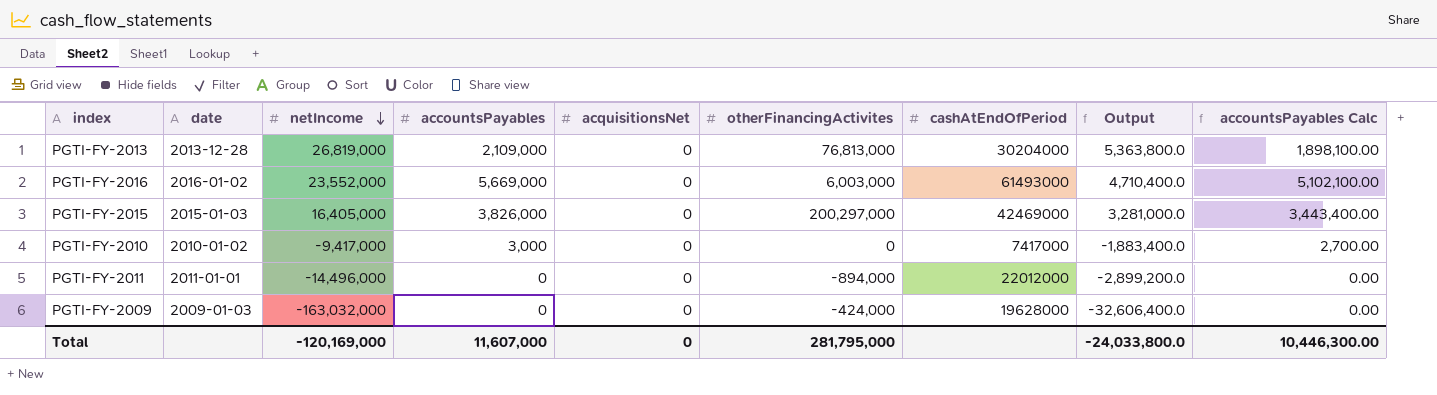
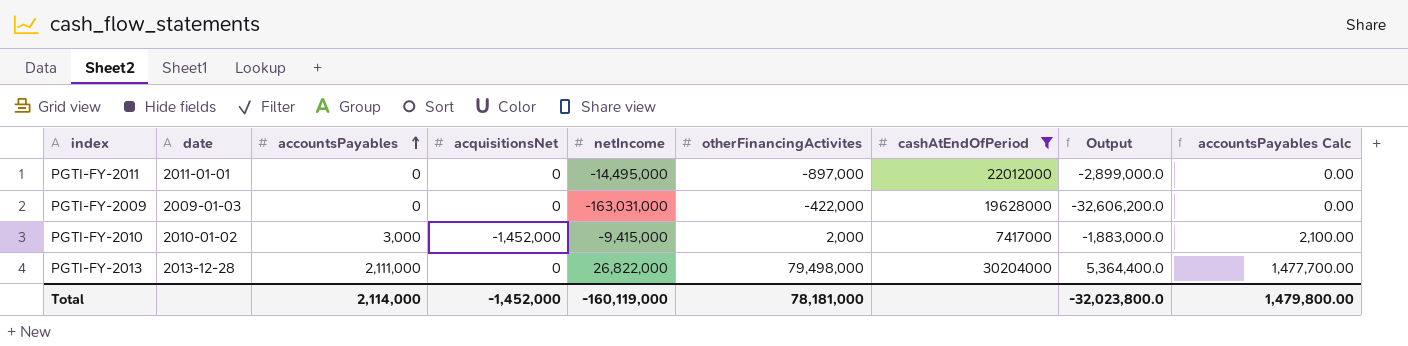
filter: none -> cashAtEndOfPeriod <= 30204000
row order: netIncome descending -> accountsPayables ascending
column netIncome | position: 3 -> 5
column accountsPayables Calc | formula: [accountsPayables] * 0.9 -> [accountsPayables] * 0.7
PGTI-FY-2011 | netIncome: -14,496,000 -> -14,495,000
PGTI-FY-2011 | otherFinancingActivites: -894,000 -> -897,000
PGTI-FY-2011 | Output: -2,899,200.0 -> -2,899,000.0
PGTI-FY-2009 | netIncome: -163,032,000 -> -163,031,000
PGTI-FY-2009 | otherFinancingActivites: -424,000 -> -422,000
PGTI-FY-2009 | Output: -32,606,400.0 -> -32,606,200.0
PGTI-FY-2010 | acquisitionsNet: 0 -> -1,452,000
PGTI-FY-2010 | netIncome: -9,417,000 -> -9,415,000
PGTI-FY-2010 | otherFinancingActivites: 0 -> 2,000
PGTI-FY-2010 | Output: -1,883,400.0 -> -1,883,000.0
PGTI-FY-2013 | accountsPayables: 2,109,000 -> 2,111,000
PGTI-FY-2013 | netIncome: 26,819,000 -> 26,822,000
PGTI-FY-2013 | otherFinancingActivites: 76,813,000 -> 79,498,000
PGTI-FY-2013 | Output: 5,363,800.0 -> 5,364,400.0
Total | accountsPayables: 11,607,000 -> 2,114,000
Total | acquisitionsNet: 0 -> -1,452,000
Total | netIncome: -120,169,000 -> -160,119,000
Total | otherFinancingActivites: 281,795,000 -> 78,181,000
Total | Output: -24,033,800.0 -> -32,023,800.0
Total | accountsPayables Calc: 10,446,300.00 -> 1,479,800.00

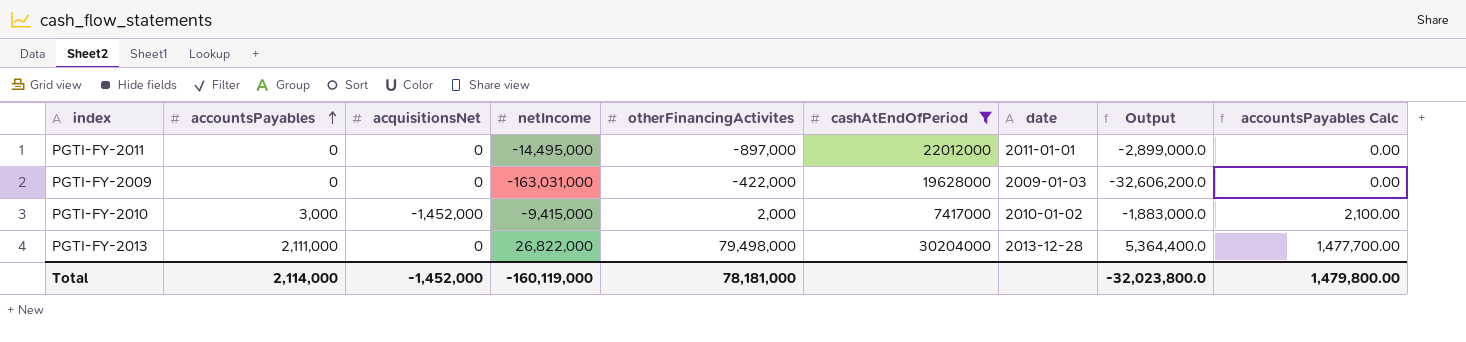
column date | position: 2 -> 7

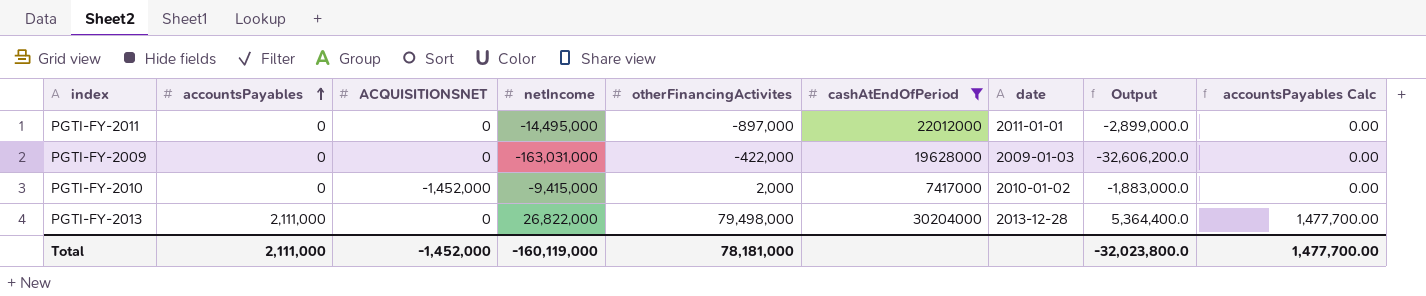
column name: acquisitionsNet -> ACQUISITIONSNET
PGTI-FY-2010 | accountsPayables: 3,000 -> 0
PGTI-FY-2010 | accountsPayables Calc: 2,100.00 -> 0.00
Total | accountsPayables: 2,114,000 -> 2,111,000
Total | accountsPayables Calc: 1,479,800.00 -> 1,477,700.00

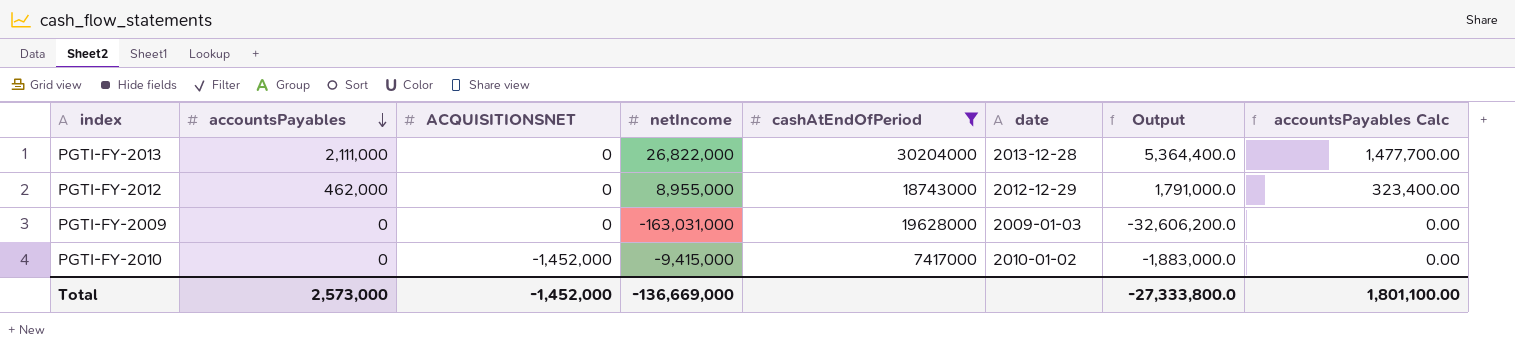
row order: accountsPayables ascending -> accountsPayables descending
column otherFinancingActivites | position: 5 -> none
row PGTI-FY-2011: 0 | 0 | -14,495,000 | -897,000 | 22012000 | 2011-01-01 | -2,899,000.0 | 0.00 -> none
row PGTI-FY-2012: none -> 462,000 | 0 | 8,955,000 | 18743000 | 2012-12-29 | 1,791,000.0 | 323,400.00
Total | accountsPayables: 2,111,000 -> 2,573,000
Total | netIncome: -160,119,000 -> -136,669,000
Total | Output: -32,023,800.0 -> -27,333,800.0
Total | accountsPayables Calc: 1,477,700.00 -> 1,801,100.00

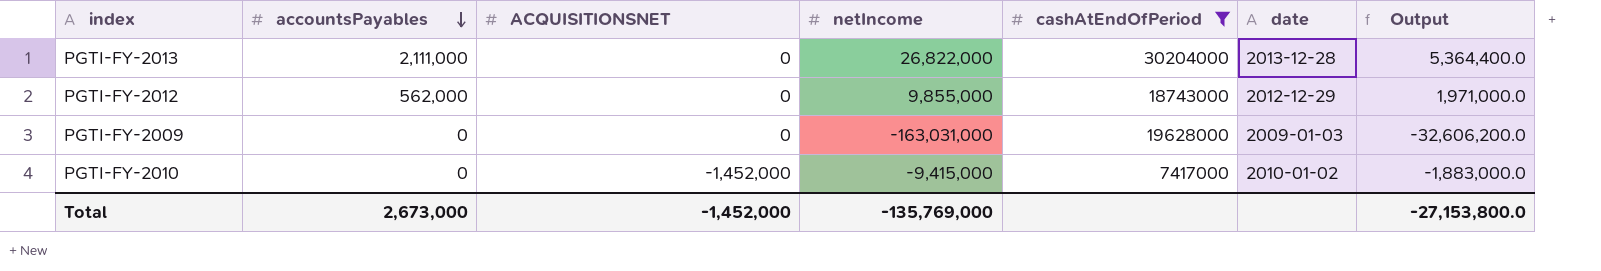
column accountsPayables Calc | formula: [accountsPayables] * 0.7 -> none
PGTI-FY-2012 | accountsPayables: 462,000 -> 562,000
PGTI-FY-2012 | netIncome: 8,955,000 -> 9,855,000
PGTI-FY-2012 | Output: 1,791,000.0 -> 1,971,000.0
Total | accountsPayables: 2,573,000 -> 2,673,000
Total | netIncome: -136,669,000 -> -135,769,000
Total | Output: -27,333,800.0 -> -27,153,800.0

